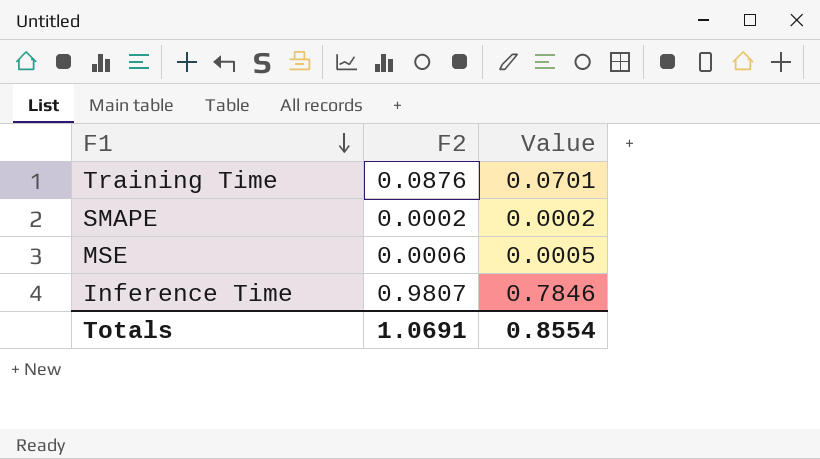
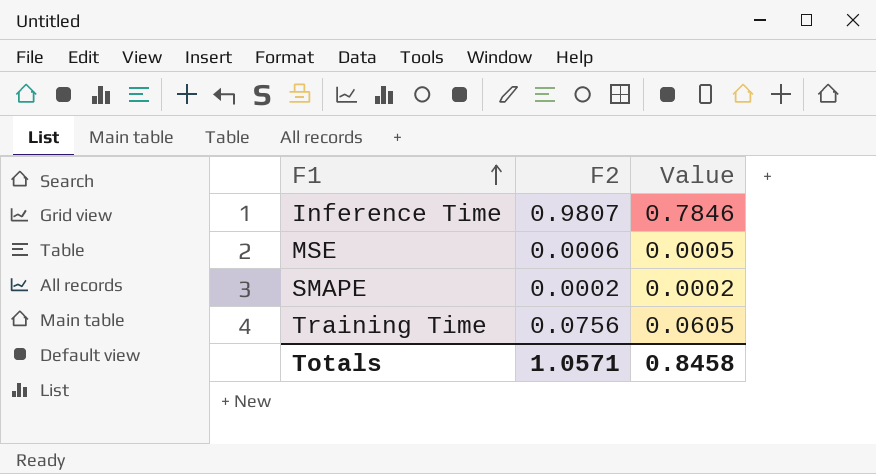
row order: F1 descending -> F1 ascending
Training Time | F2: 0.0876 -> 0.0756
Training Time | Value: 0.0701 -> 0.0605
Totals | F2: 1.0691 -> 1.0571
Totals | Value: 0.8554 -> 0.8458

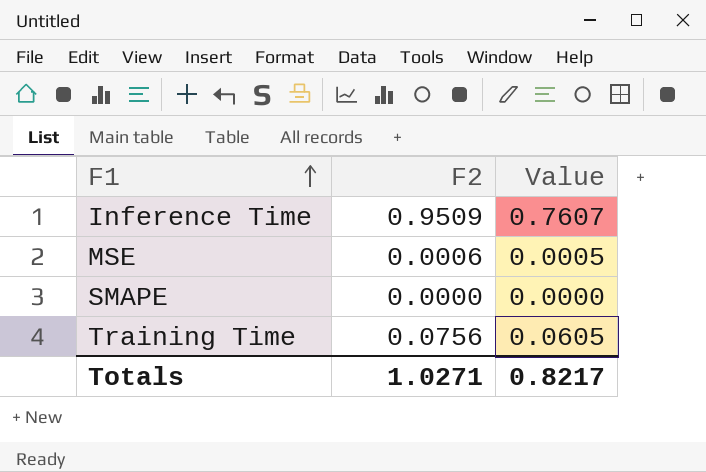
Inference Time | F2: 0.9807 -> 0.9509
Inference Time | Value: 0.7846 -> 0.7607
SMAPE | F2: 0.0002 -> 0.0000
SMAPE | Value: 0.0002 -> 0.0000
Totals | F2: 1.0571 -> 1.0271
Totals | Value: 0.8458 -> 0.8217

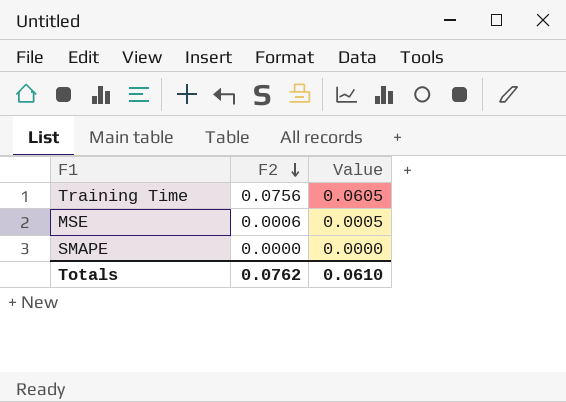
row order: F1 ascending -> F2 descending
row Inference Time: 0.9509 | 0.7607 -> none
Totals | F2: 1.0271 -> 0.0762
Totals | Value: 0.8217 -> 0.0610

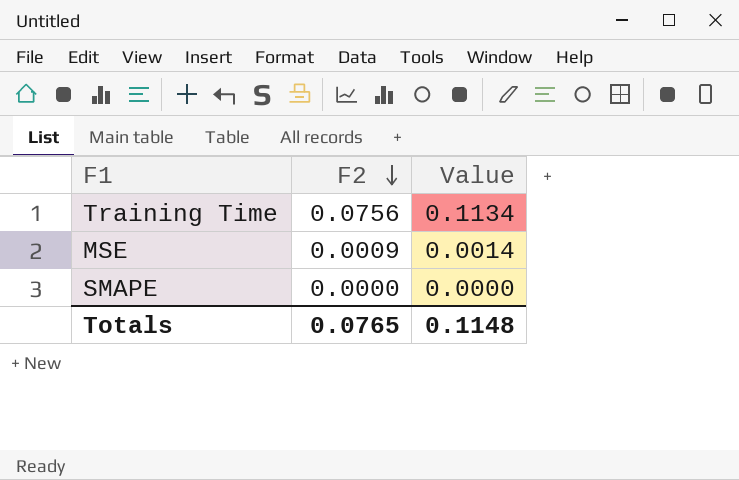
column Value | formula: [F2] * 0.8 -> [F2] * 1.5
MSE | F2: 0.0006 -> 0.0009
Totals | F2: 0.0762 -> 0.0765
Totals | Value: 0.0610 -> 0.1148

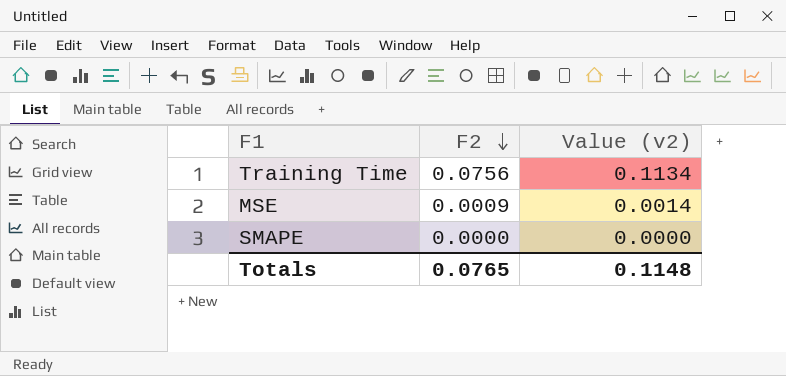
column name: Value -> Value (v2)

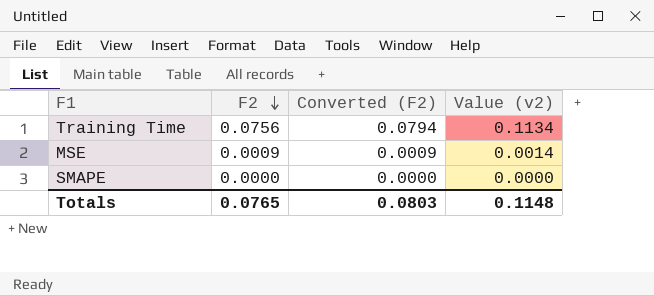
column Converted (F2) | formula: none -> [F2] * 1.05

